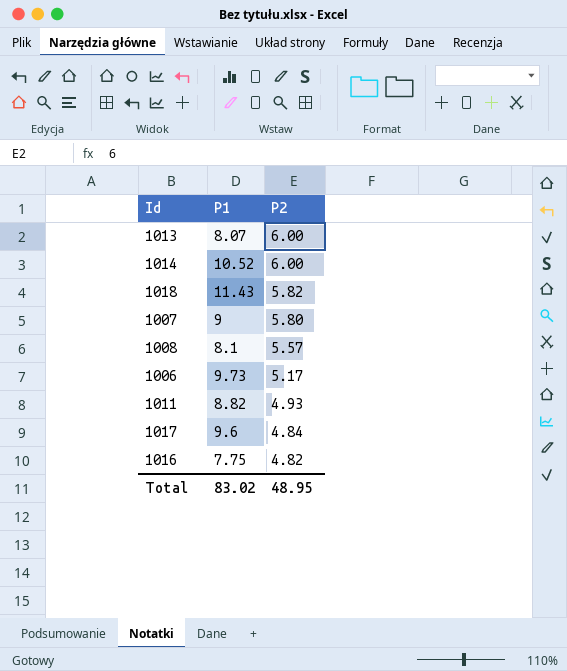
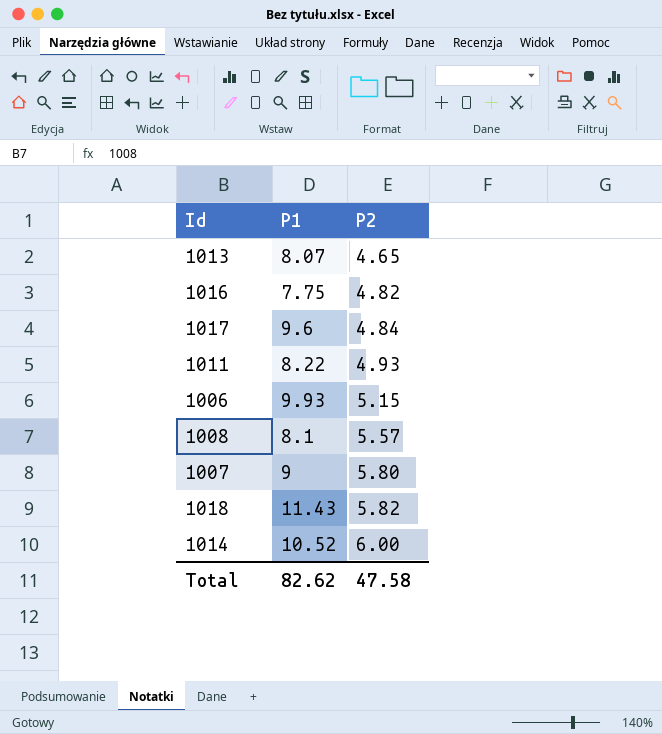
row order: P2 descending -> P2 ascending
1013 | P2: 6.00 -> 4.65
1011 | P1: 8.82 -> 8.22
1006 | P1: 9.73 -> 9.93
1006 | P2: 5.17 -> 5.15
Total | P1: 83.02 -> 82.62
Total | P2: 48.95 -> 47.58

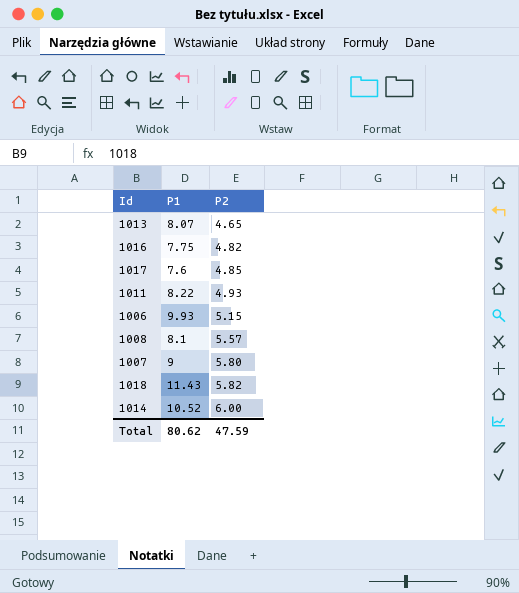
1017 | P1: 9.6 -> 7.6
1017 | P2: 4.84 -> 4.85
Total | P1: 82.62 -> 80.62
Total | P2: 47.58 -> 47.59

